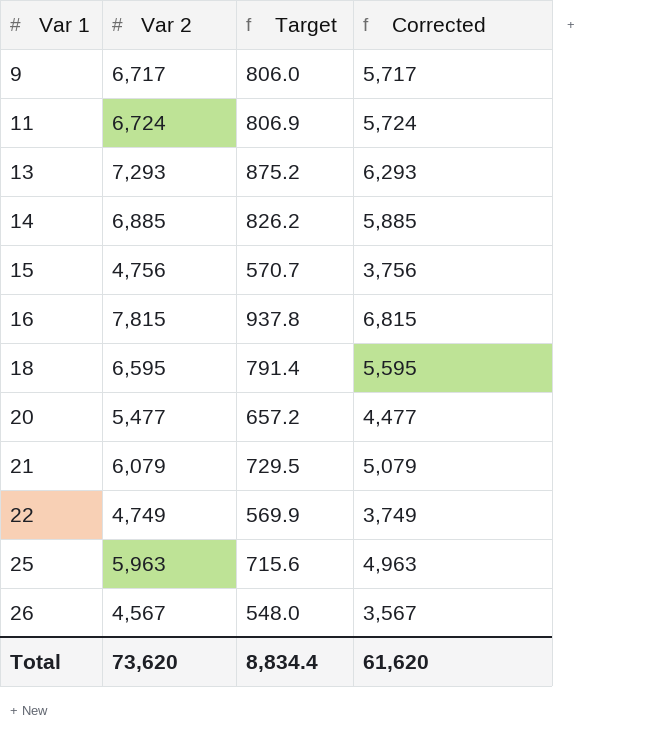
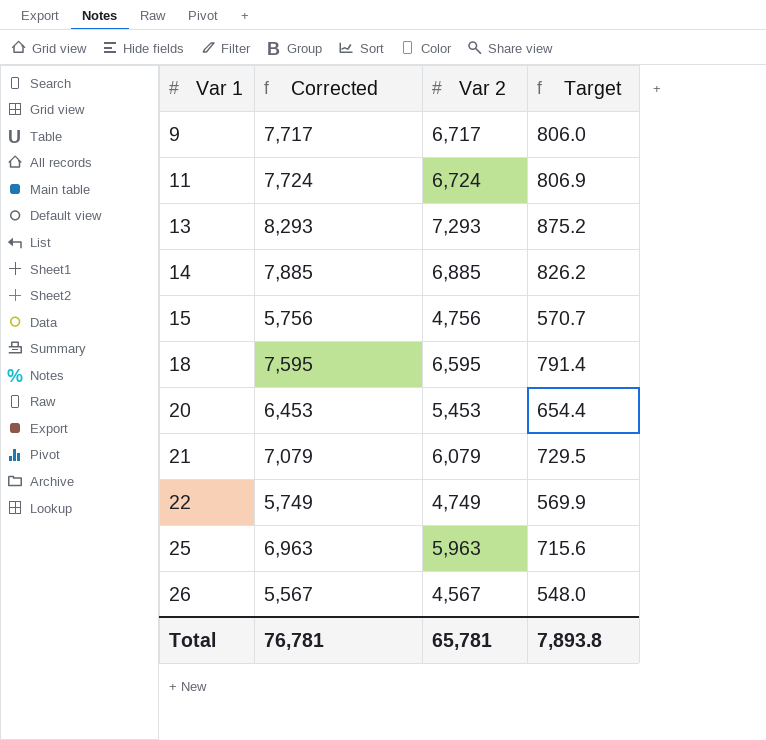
column Corrected | formula: [Var 2] - 1000 -> [Var 2] + 1000
column Corrected | position: 4 -> 2
row 16: 7,815 | 937.8 | 6,815 -> none
20 | Var 2: 5,477 -> 5,453
20 | Target: 657.2 -> 654.4
Total | Corrected: 61,620 -> 76,781
Total | Var 2: 73,620 -> 65,781
Total | Target: 8,834.4 -> 7,893.8

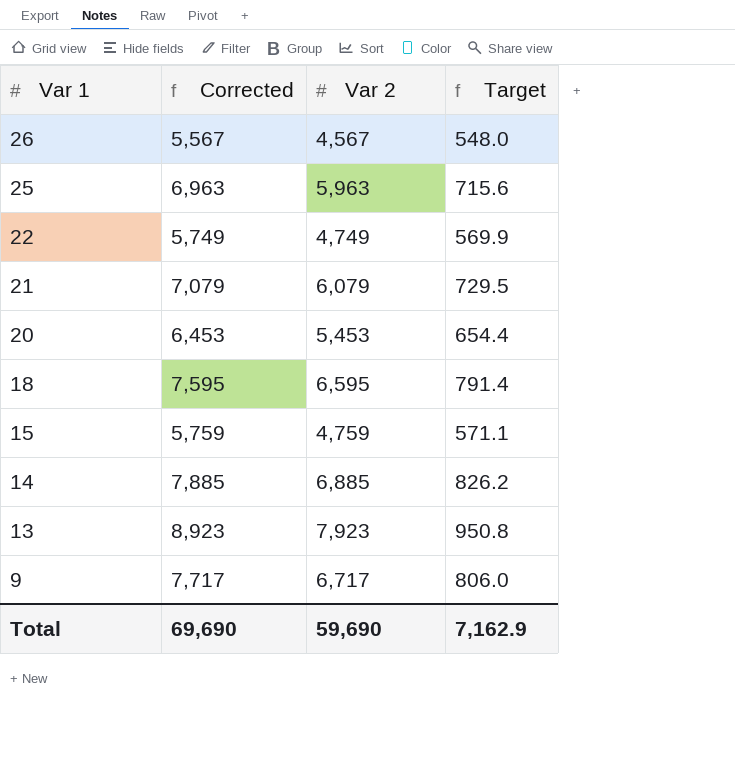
row order: Var 1 ascending -> Var 1 descending
row 11: 7,724 | 6,724 | 806.9 -> none
15 | Corrected: 5,756 -> 5,759
15 | Var 2: 4,756 -> 4,759
15 | Target: 570.7 -> 571.1
13 | Corrected: 8,293 -> 8,923
13 | Var 2: 7,293 -> 7,923
13 | Target: 875.2 -> 950.8
Total | Corrected: 76,781 -> 69,690
Total | Var 2: 65,781 -> 59,690
Total | Target: 7,893.8 -> 7,162.9

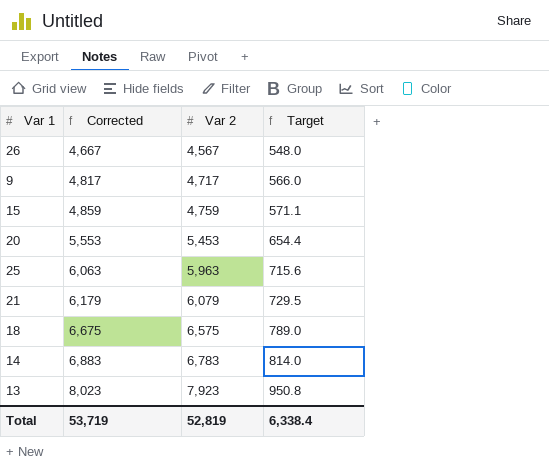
row order: Var 1 descending -> Corrected ascending
column Corrected | formula: [Var 2] + 1000 -> [Var 2] + 100
row 22: 5,749 | 4,749 | 569.9 -> none
9 | Var 2: 6,717 -> 4,717
9 | Target: 806.0 -> 566.0
18 | Var 2: 6,595 -> 6,575
18 | Target: 791.4 -> 789.0
14 | Var 2: 6,885 -> 6,783
14 | Target: 826.2 -> 814.0
Total | Corrected: 69,690 -> 53,719
Total | Var 2: 59,690 -> 52,819
Total | Target: 7,162.9 -> 6,338.4

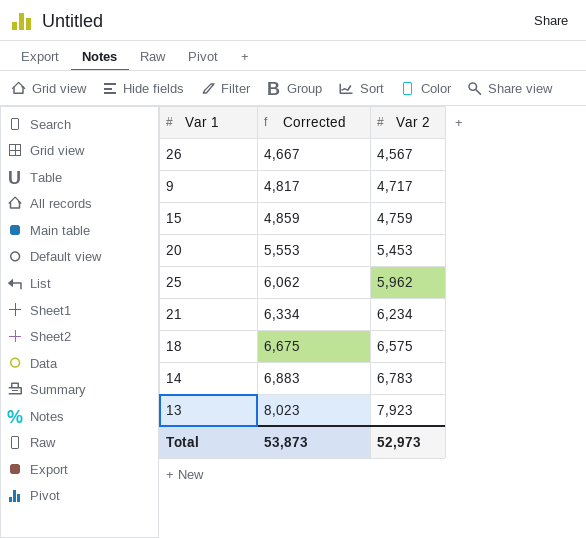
column Target | formula: [Var 2] * 0.12 -> none
25 | Corrected: 6,063 -> 6,062
25 | Var 2: 5,963 -> 5,962
21 | Corrected: 6,179 -> 6,334
21 | Var 2: 6,079 -> 6,234
Total | Corrected: 53,719 -> 53,873
Total | Var 2: 52,819 -> 52,973

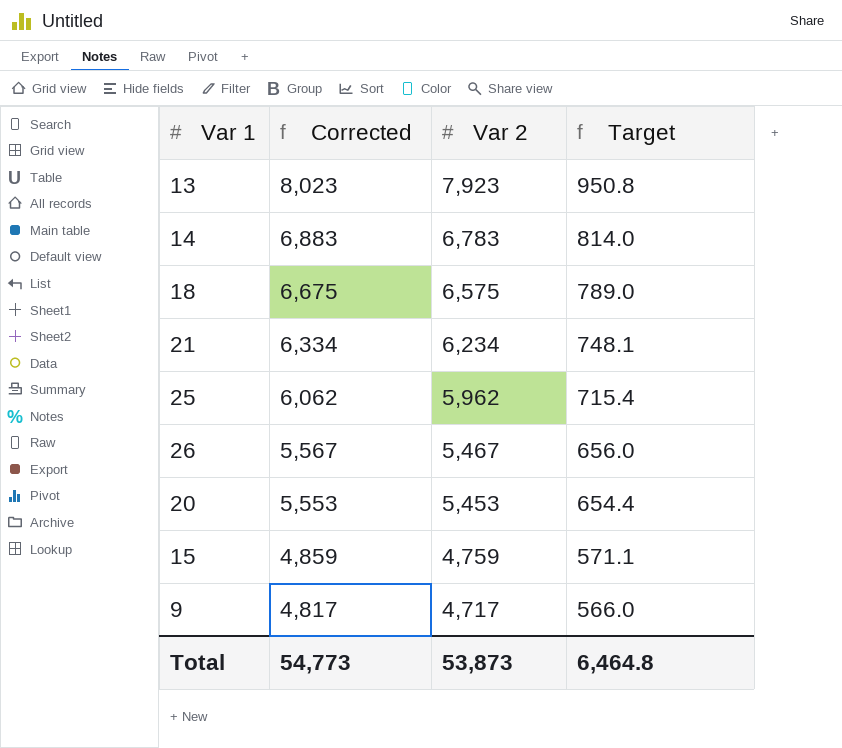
row order: Corrected ascending -> Corrected descending
column Target | formula: none -> [Var 2] * 0.12
26 | Corrected: 4,667 -> 5,567
26 | Var 2: 4,567 -> 5,467
Total | Corrected: 53,873 -> 54,773
Total | Var 2: 52,973 -> 53,873

